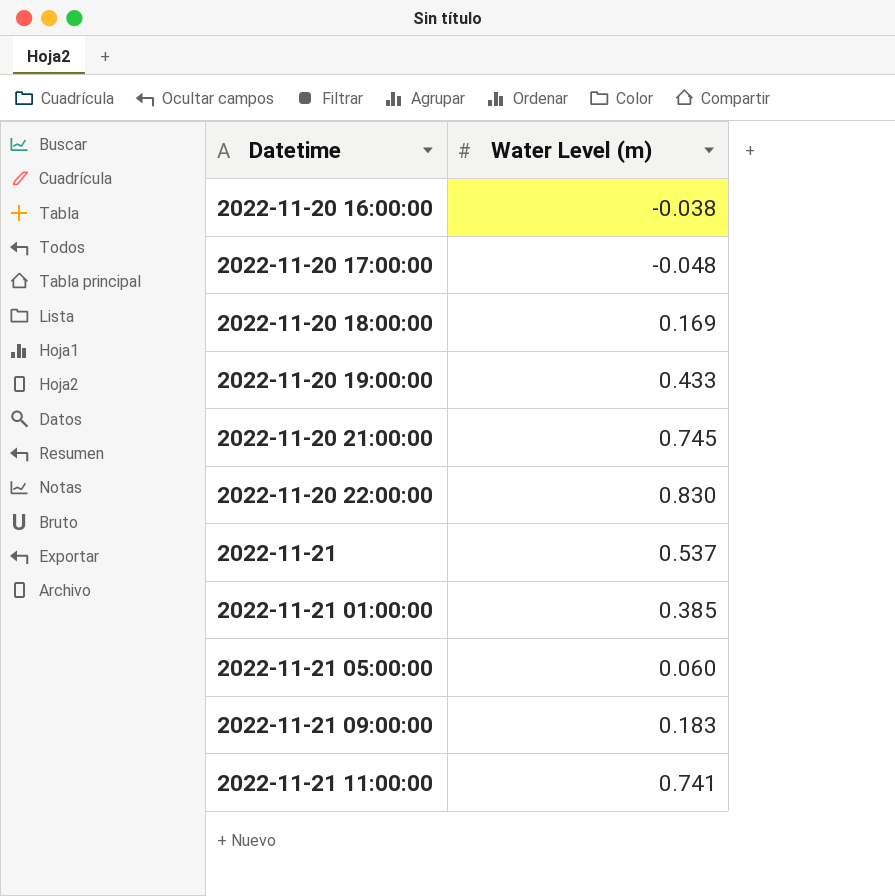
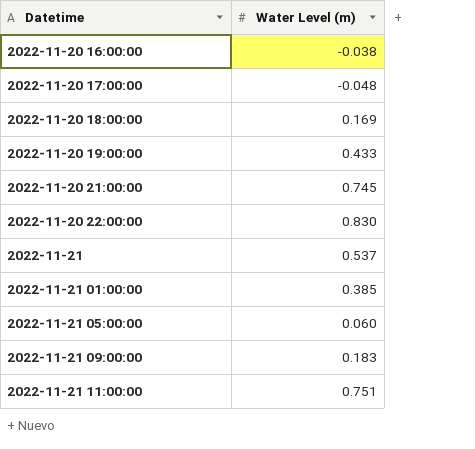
2022-11-21 11:00:00 | Water Level (m): 0.741 -> 0.751

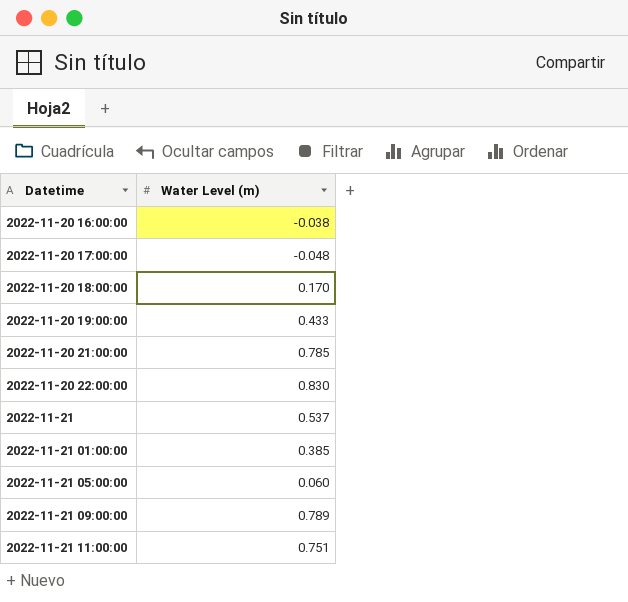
2022-11-20 18:00:00 | Water Level (m): 0.169 -> 0.170
2022-11-20 21:00:00 | Water Level (m): 0.745 -> 0.785
2022-11-21 09:00:00 | Water Level (m): 0.183 -> 0.789

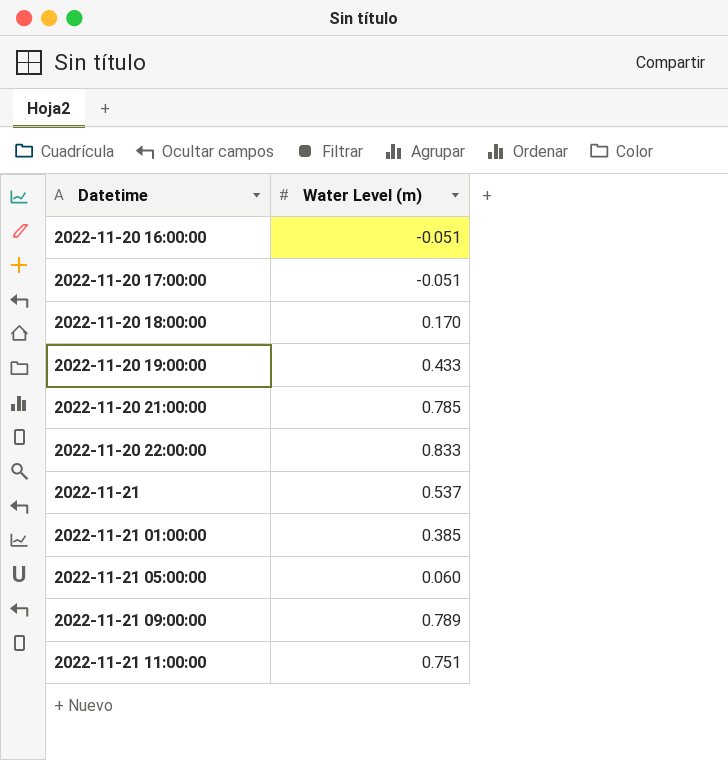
2022-11-20 16:00:00 | Water Level (m): -0.038 -> -0.051
2022-11-20 17:00:00 | Water Level (m): -0.048 -> -0.051
2022-11-20 22:00:00 | Water Level (m): 0.830 -> 0.833

